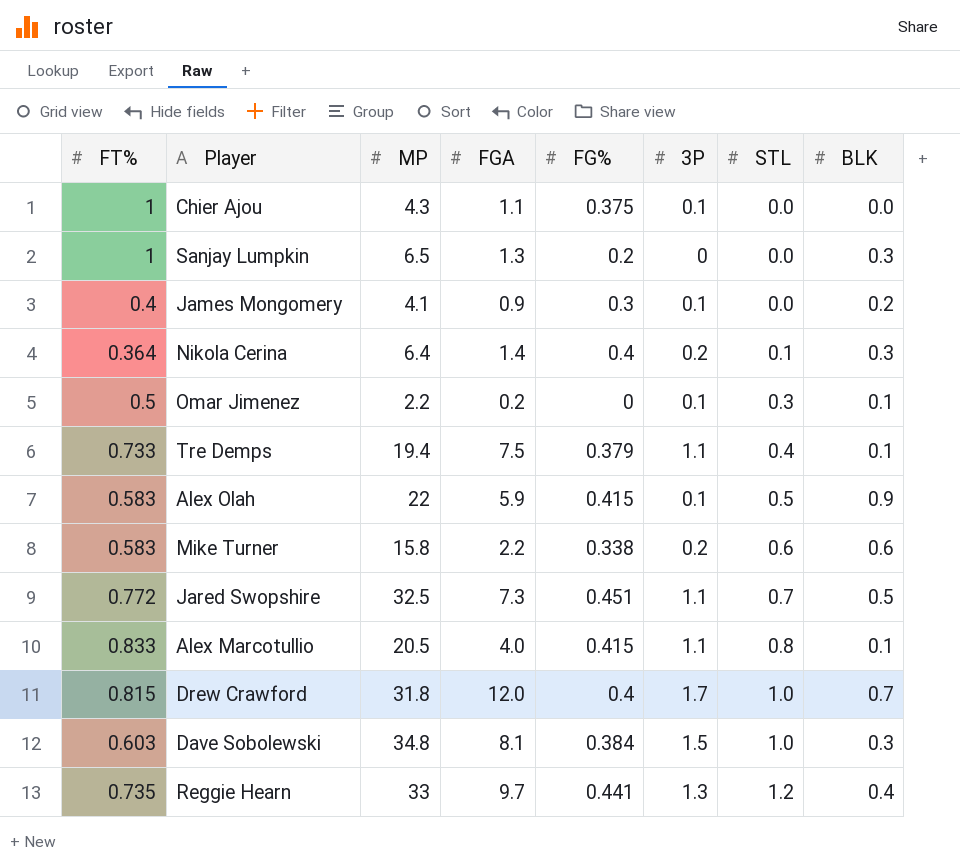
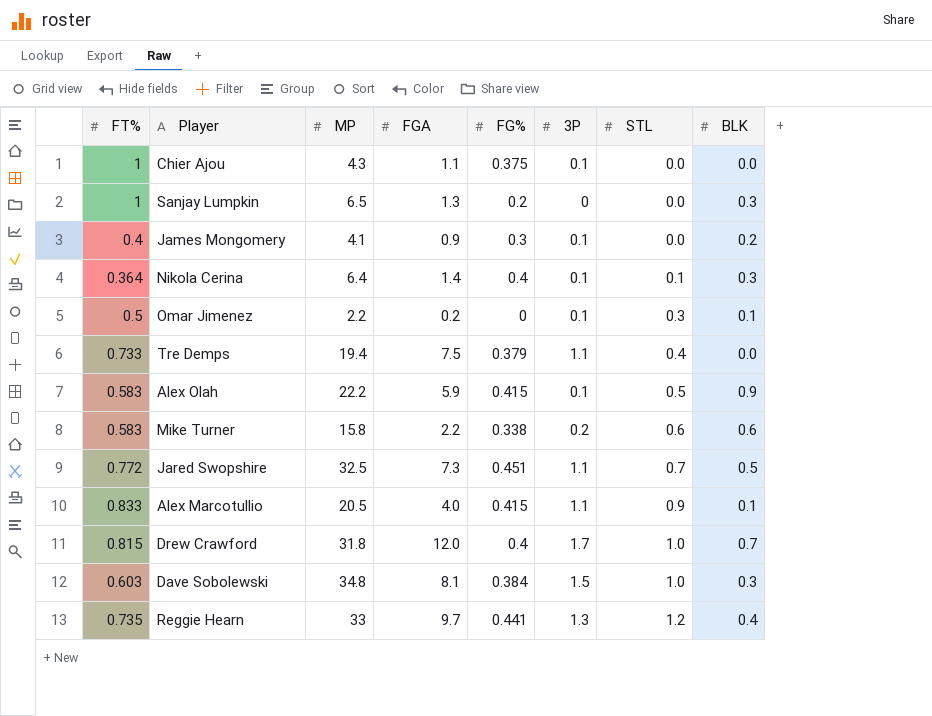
Nikola Cerina | 3P: 0.2 -> 0.1
Tre Demps | BLK: 0.1 -> 0.0
Alex Olah | MP: 22 -> 22.2
Alex Marcotullio | STL: 0.8 -> 0.9

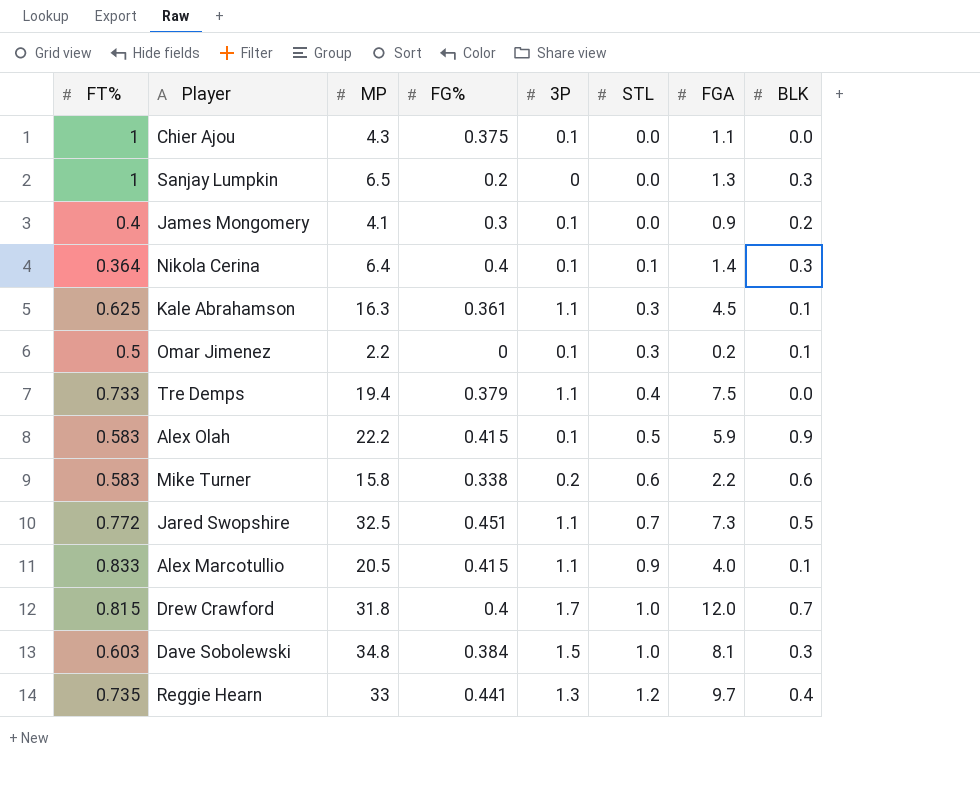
column FGA | position: 4 -> 7
row Kale Abrahamson: none -> 0.625 | 16.3 | 0.361 | 1.1 | 0.3 | 4.5 | 0.1

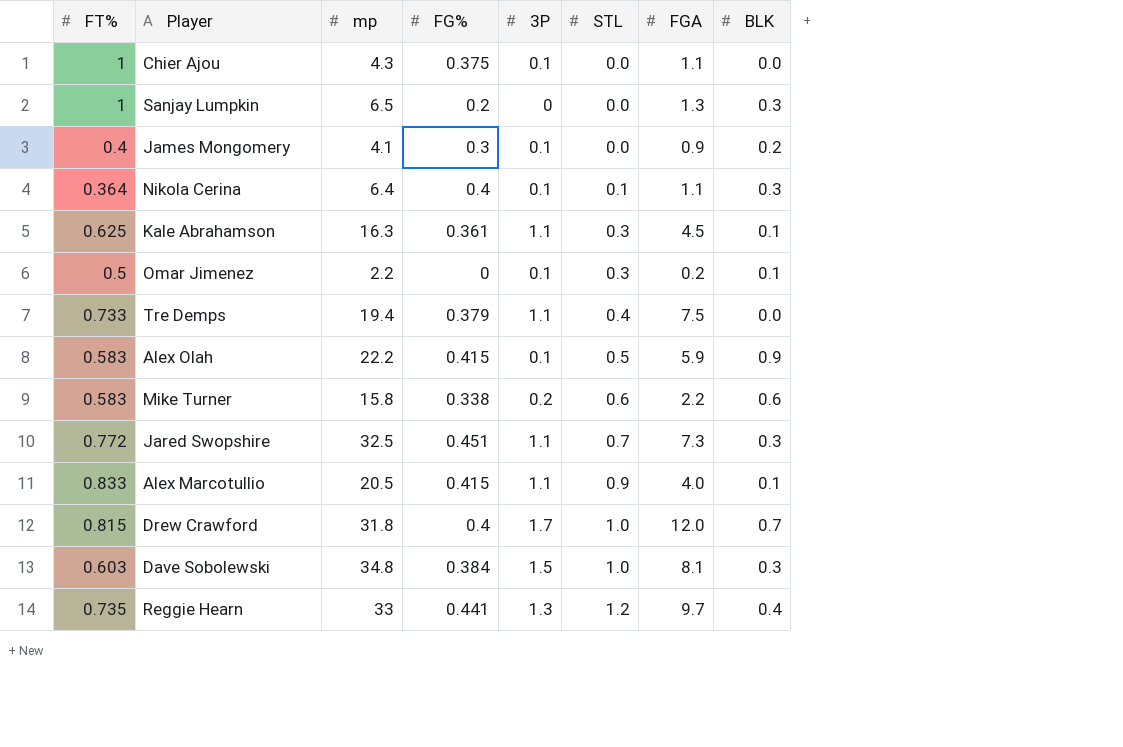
column name: MP -> mp
Nikola Cerina | FGA: 1.4 -> 1.1
Jared Swopshire | BLK: 0.5 -> 0.3

